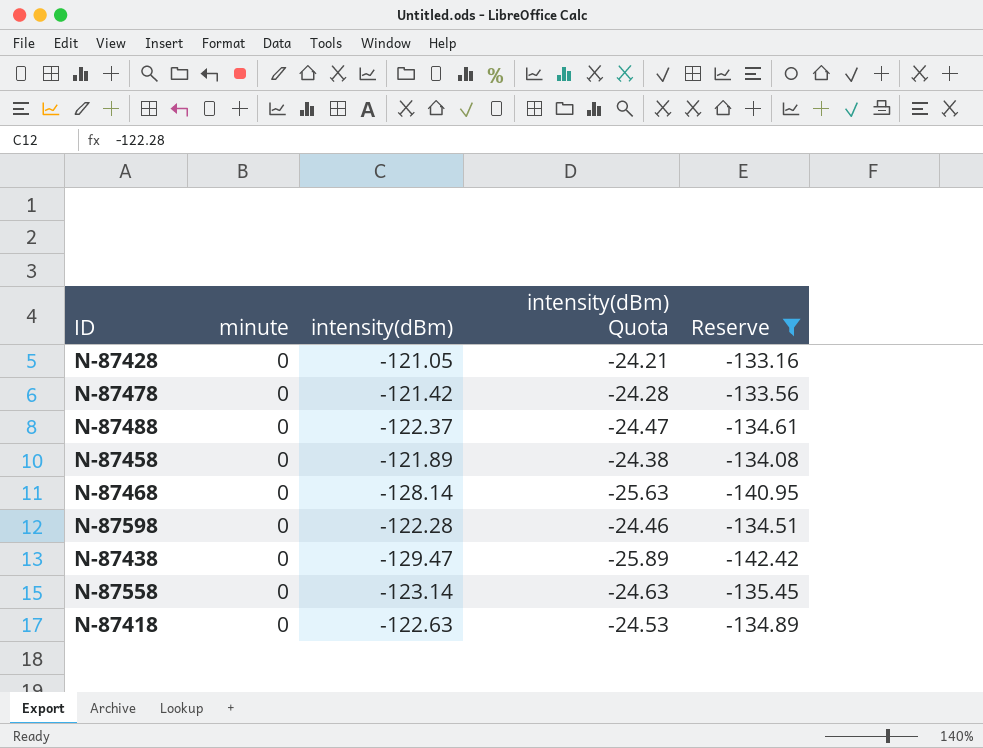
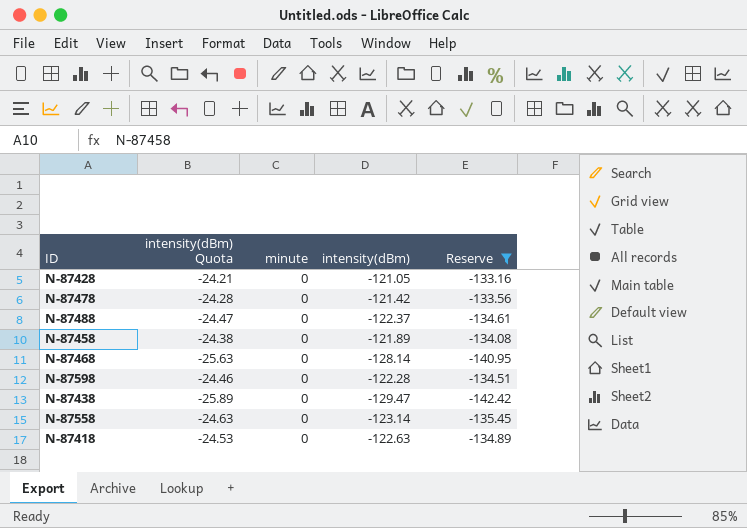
column intensity(dBm) Quota | position: 4 -> 2

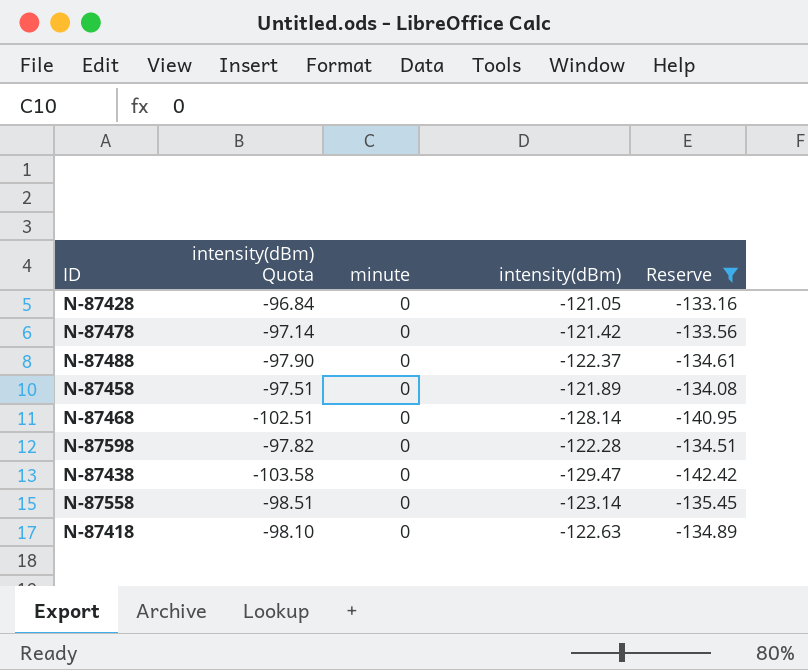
column intensity(dBm) Quota | formula: [intensity(dBm)] * 0.2 -> [intensity(dBm)] * 0.8

